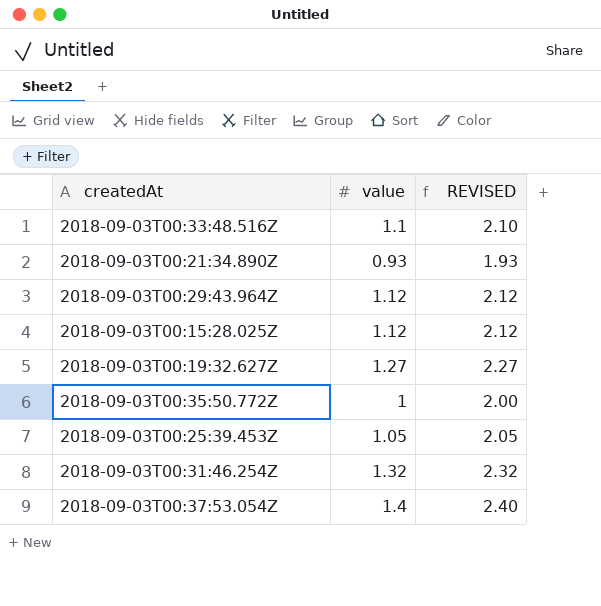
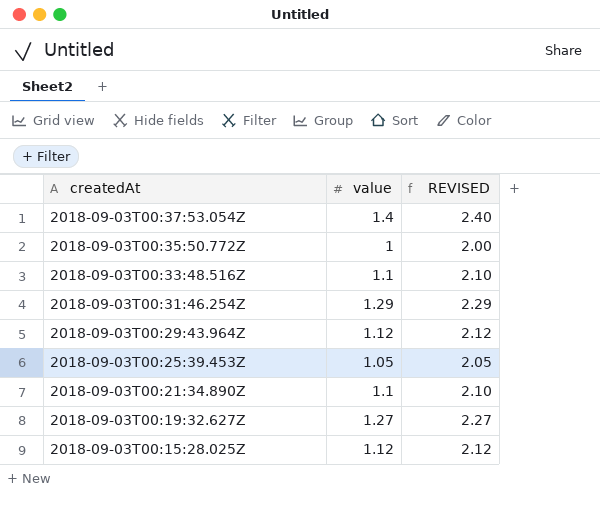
row order: none -> createdAt descending
2018-09-03T00:31:46.254Z | value: 1.32 -> 1.29
2018-09-03T00:31:46.254Z | REVISED: 2.32 -> 2.29
2018-09-03T00:21:34.890Z | value: 0.93 -> 1.1
2018-09-03T00:21:34.890Z | REVISED: 1.93 -> 2.10

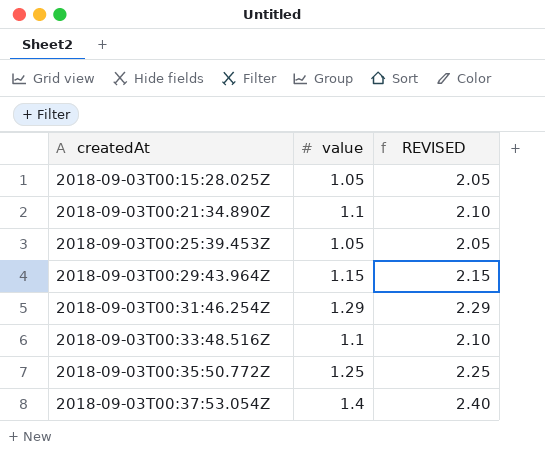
row order: createdAt descending -> createdAt ascending
row 2018-09-03T00:19:32.627Z: 1.27 | 2.27 -> none
2018-09-03T00:15:28.025Z | value: 1.12 -> 1.05
2018-09-03T00:15:28.025Z | REVISED: 2.12 -> 2.05
2018-09-03T00:29:43.964Z | value: 1.12 -> 1.15
2018-09-03T00:29:43.964Z | REVISED: 2.12 -> 2.15
2018-09-03T00:35:50.772Z | value: 1 -> 1.25
2018-09-03T00:35:50.772Z | REVISED: 2.00 -> 2.25

